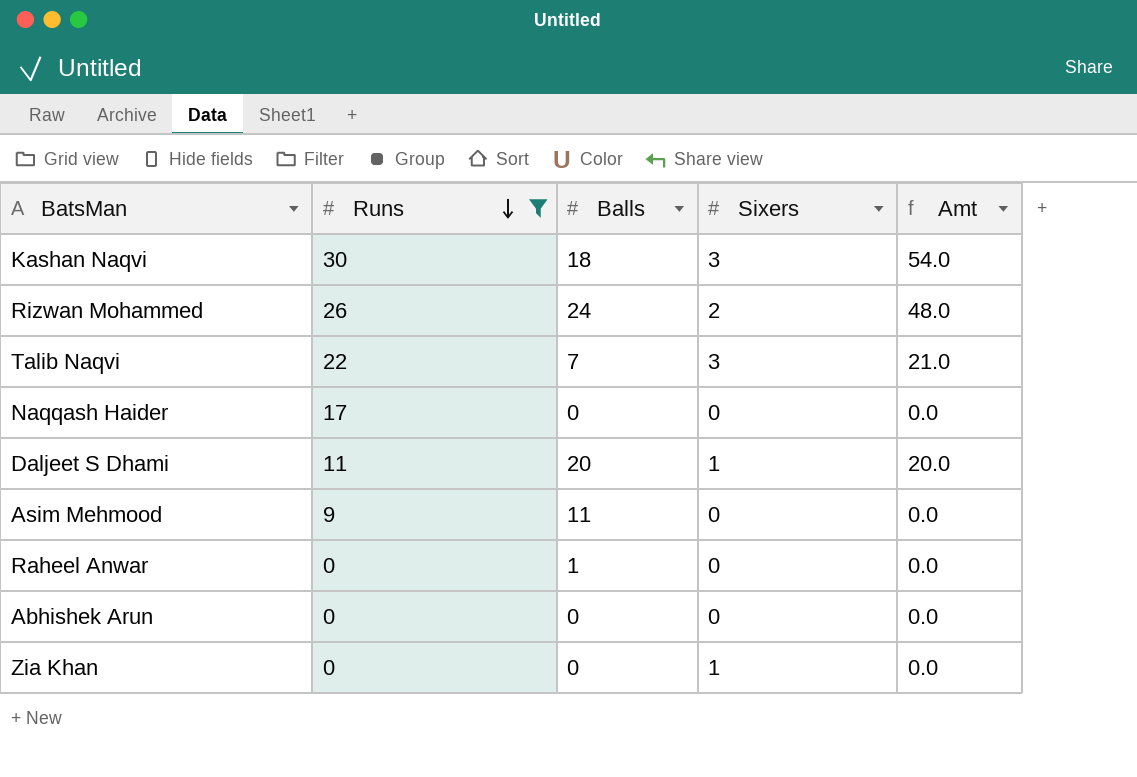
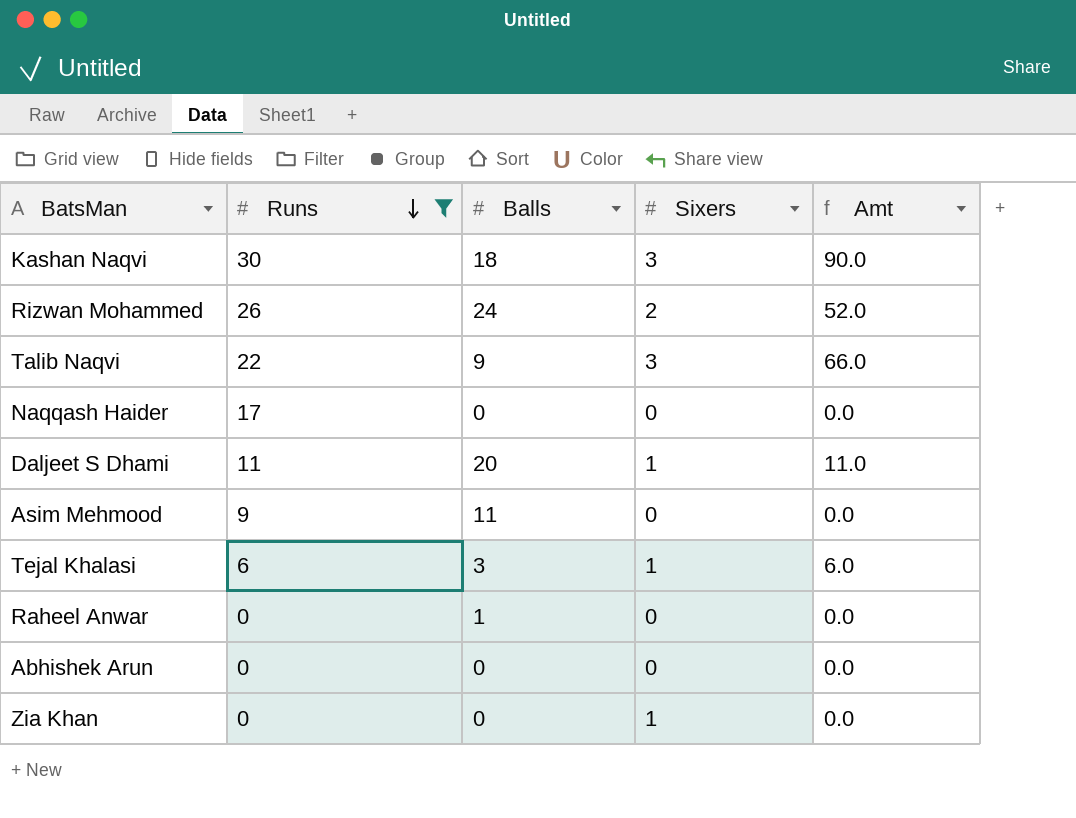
column Amt | formula: [Balls] * [Sixers] -> [Runs] * [Sixers]
Talib Naqvi | Balls: 7 -> 9
row Tejal Khalasi: none -> 6 | 3 | 1 | 6.0

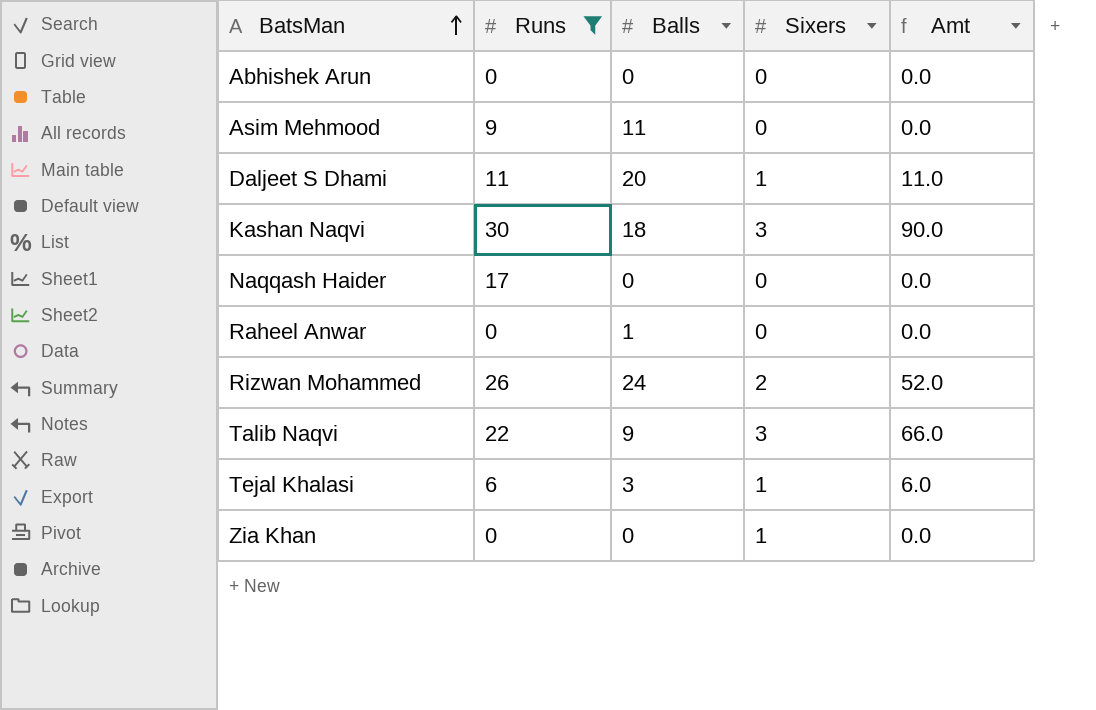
row order: Runs descending -> BatsMan ascending

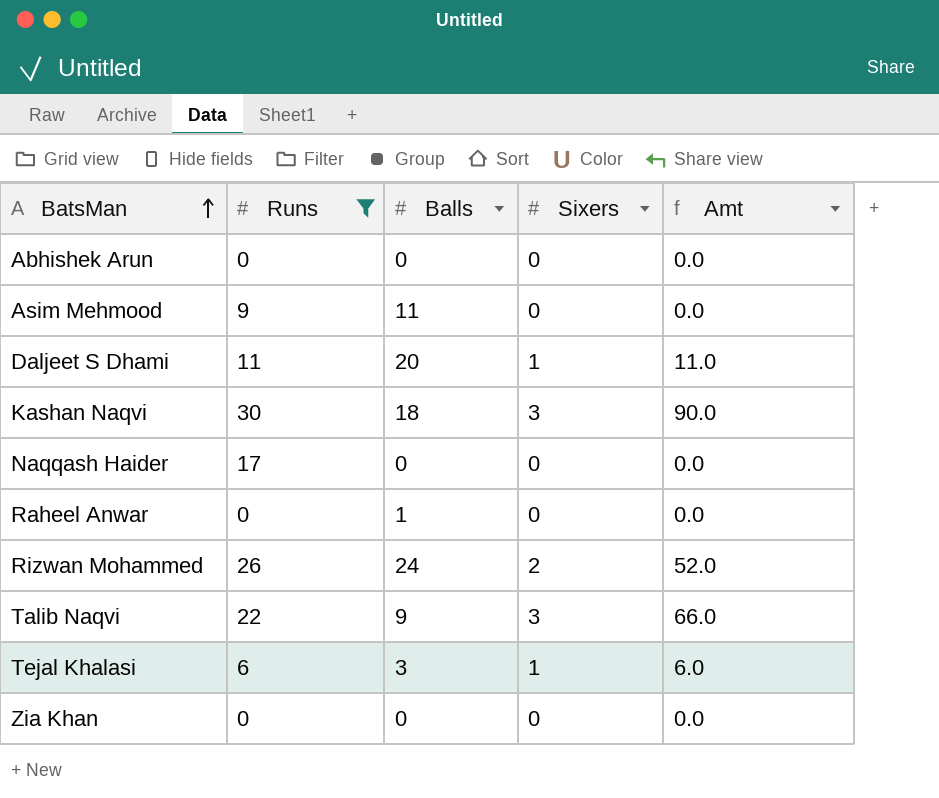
Zia Khan | Sixers: 1 -> 0

